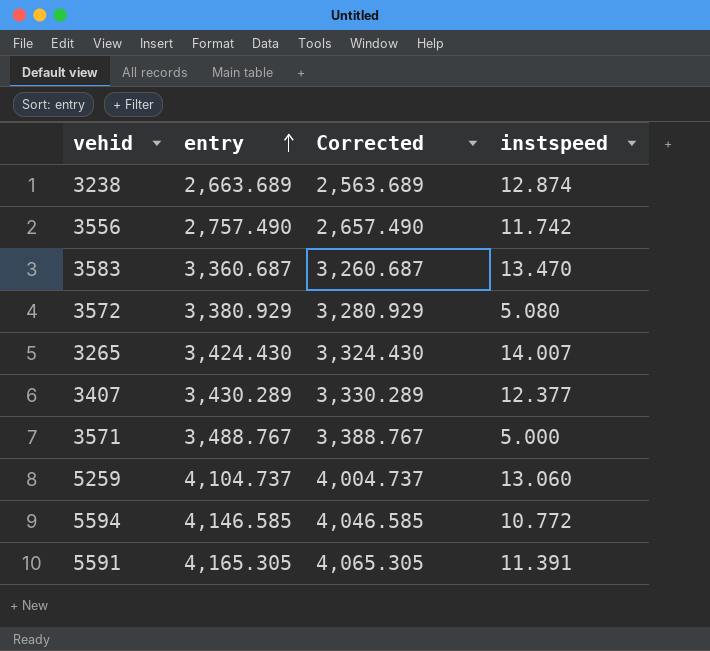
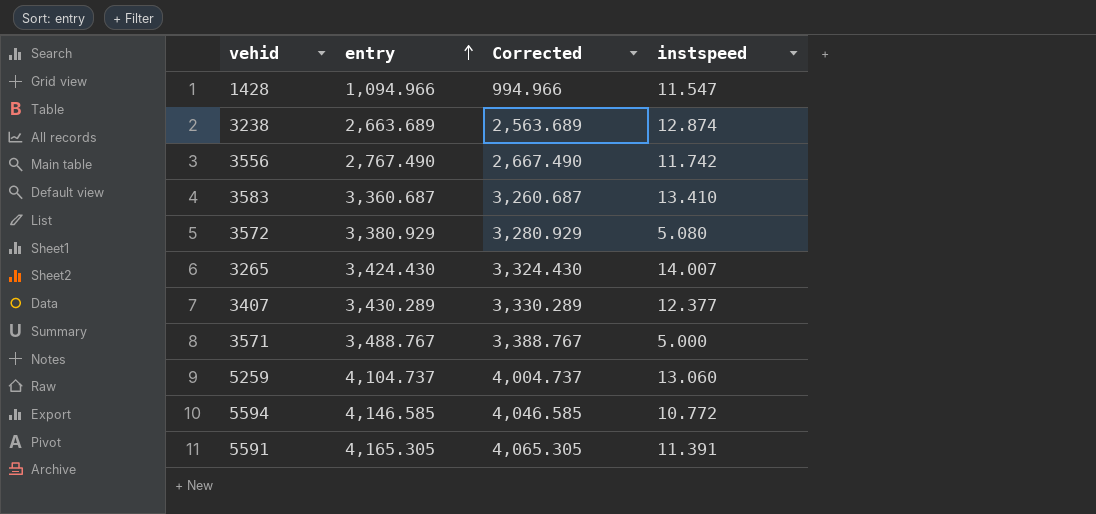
row 1428: none -> 1,094.966 | 994.966 | 11.547
3556 | entry: 2,757.490 -> 2,767.490
3556 | Corrected: 2,657.490 -> 2,667.490
3583 | instspeed: 13.470 -> 13.410

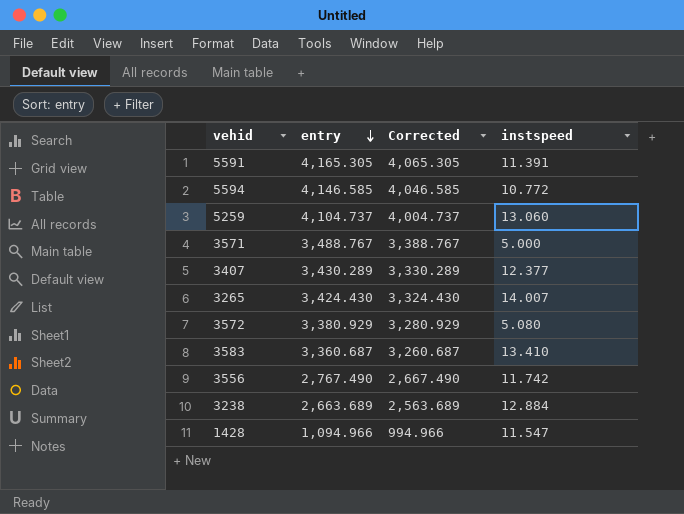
row order: entry ascending -> entry descending
3238 | instspeed: 12.874 -> 12.884

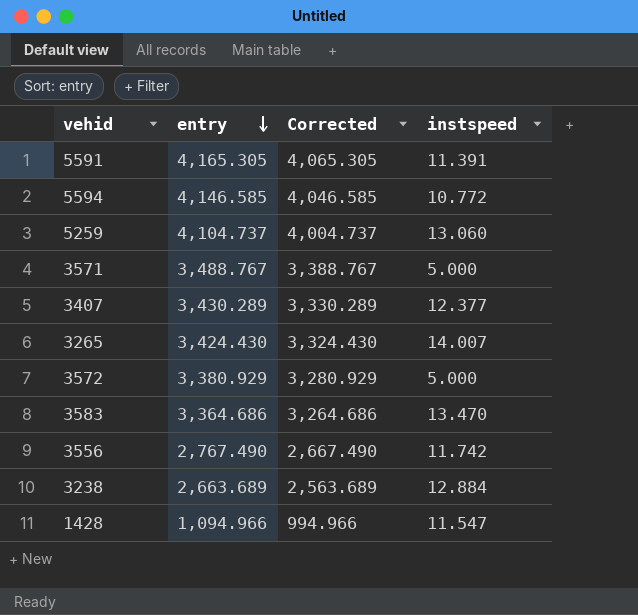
3572 | instspeed: 5.080 -> 5.000
3583 | entry: 3,360.687 -> 3,364.686
3583 | Corrected: 3,260.687 -> 3,264.686
3583 | instspeed: 13.410 -> 13.470

